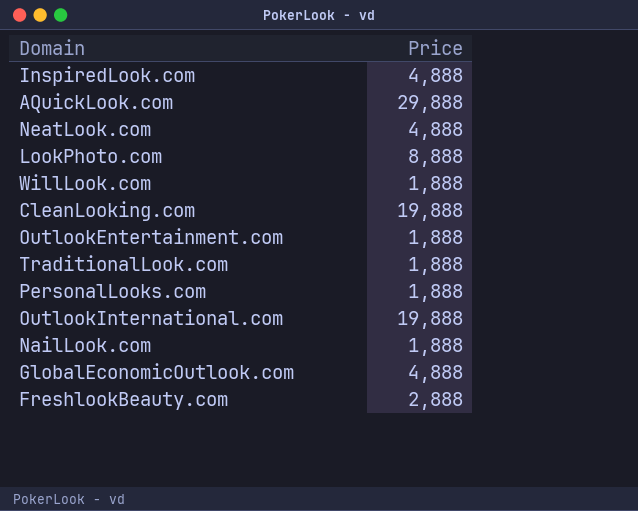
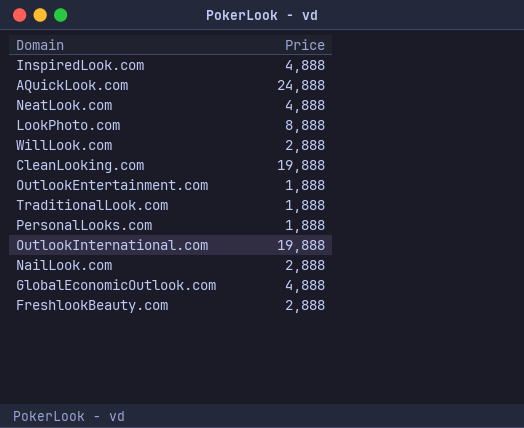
AQuickLook.com | Price: 29,888 -> 24,888
WillLook.com | Price: 1,888 -> 2,888
NailLook.com | Price: 1,888 -> 2,888

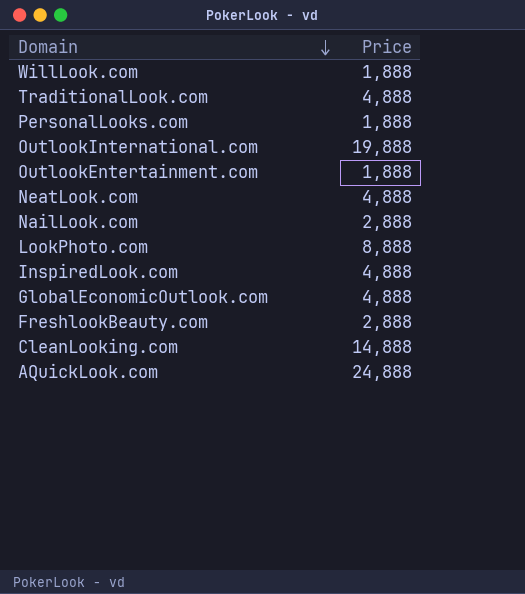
row order: none -> Domain descending
WillLook.com | Price: 2,888 -> 1,888
TraditionalLook.com | Price: 1,888 -> 4,888
CleanLooking.com | Price: 19,888 -> 14,888

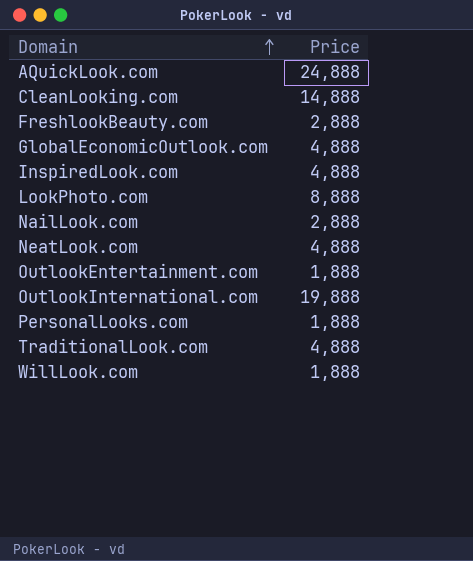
row order: Domain descending -> Domain ascending

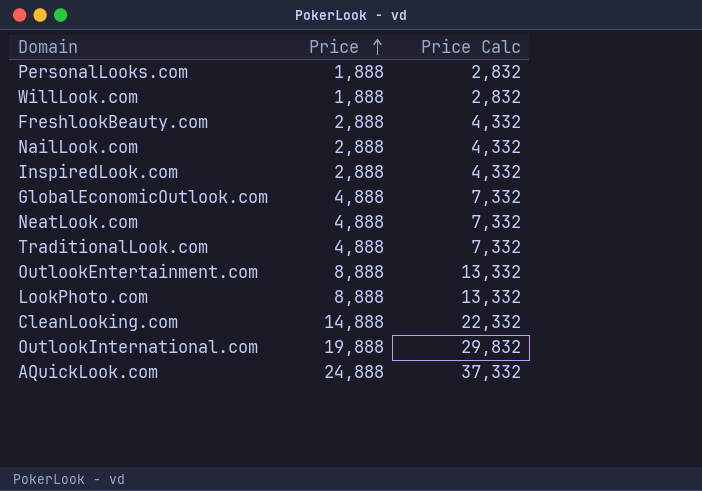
row order: Domain ascending -> Price ascending
column Price Calc | formula: none -> [Price] * 1.5
InspiredLook.com | Price: 4,888 -> 2,888
OutlookEntertainment.com | Price: 1,888 -> 8,888

